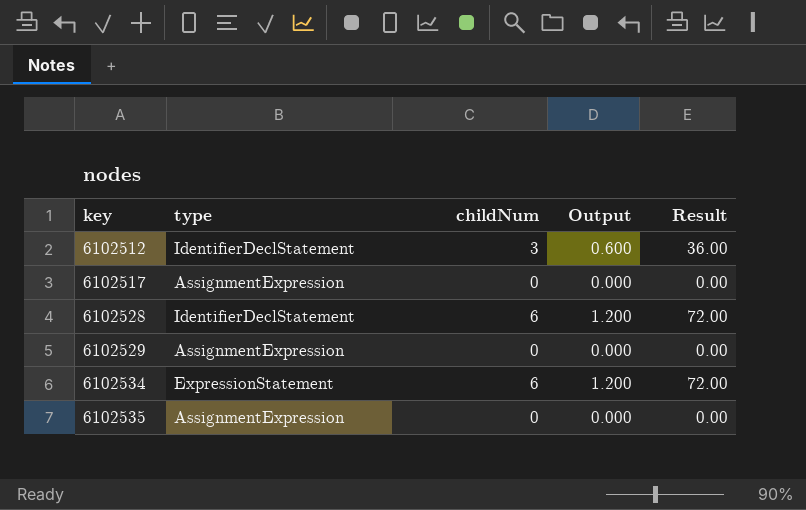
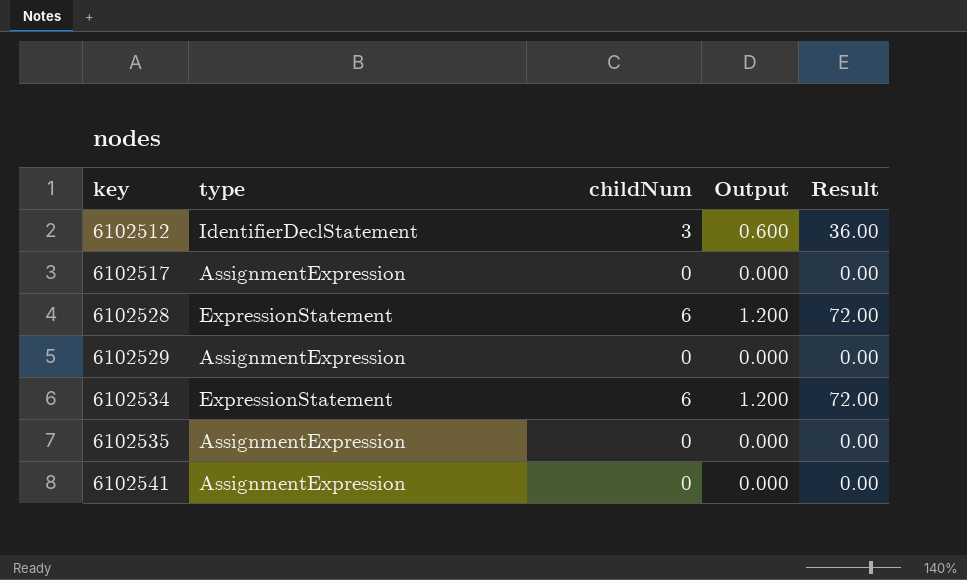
6102528 | type: IdentifierDeclStatement -> ExpressionStatement
row 6102541: none -> AssignmentExpression | 0 | 0.000 | 0.00

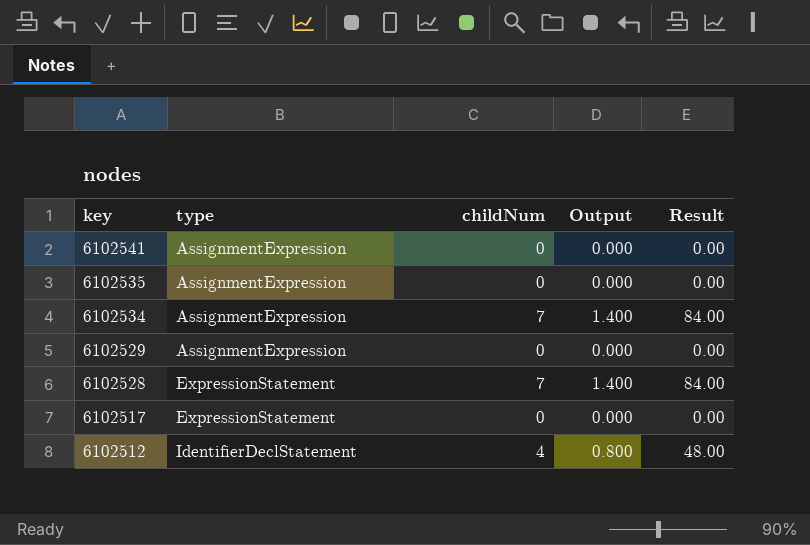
row order: key ascending -> key descending
6102534 | type: ExpressionStatement -> AssignmentExpression
6102534 | childNum: 6 -> 7
6102534 | Output: 1.200 -> 1.400
6102534 | Result: 72.00 -> 84.00
6102528 | childNum: 6 -> 7
6102528 | Output: 1.200 -> 1.400
6102528 | Result: 72.00 -> 84.00
6102517 | type: AssignmentExpression -> ExpressionStatement
6102512 | childNum: 3 -> 4
6102512 | Output: 0.600 -> 0.800
6102512 | Result: 36.00 -> 48.00

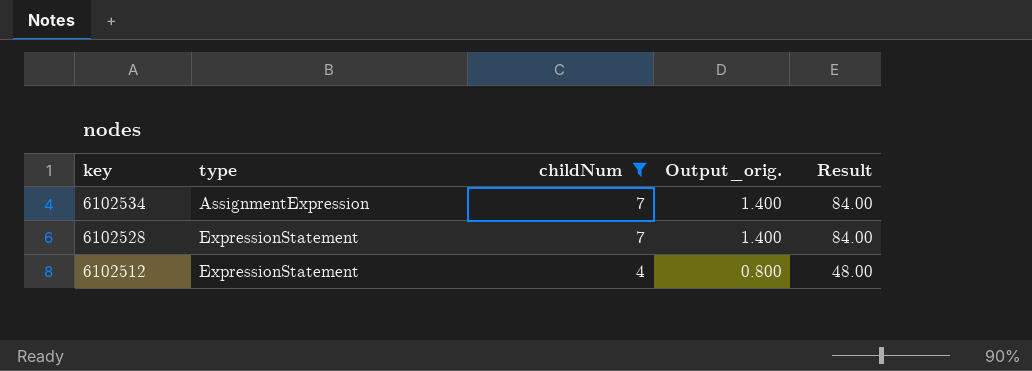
filter: none -> childNum != 0
column name: Output -> Output_orig.
6102512 | type: IdentifierDeclStatement -> ExpressionStatement

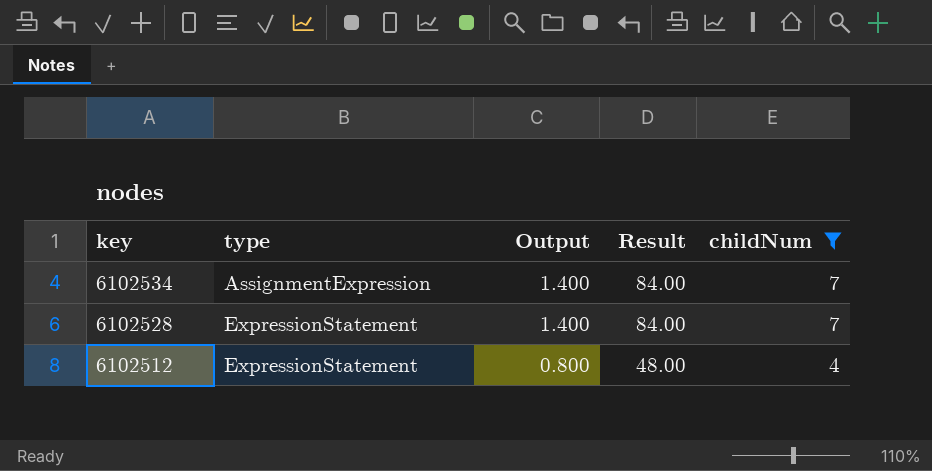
column name: Output_orig. -> Output
column childNum | position: 3 -> 5

